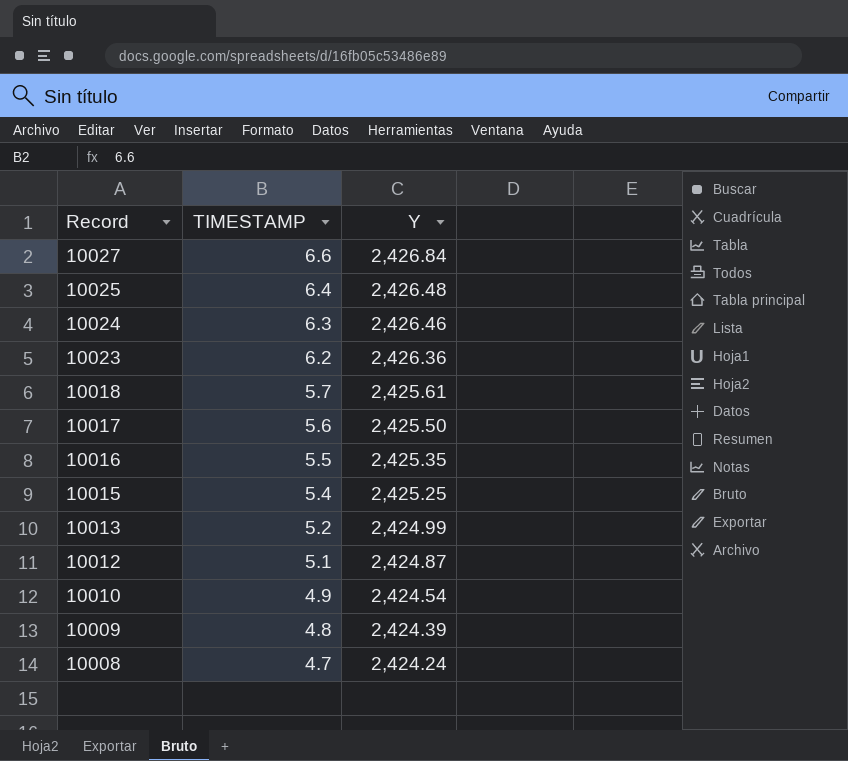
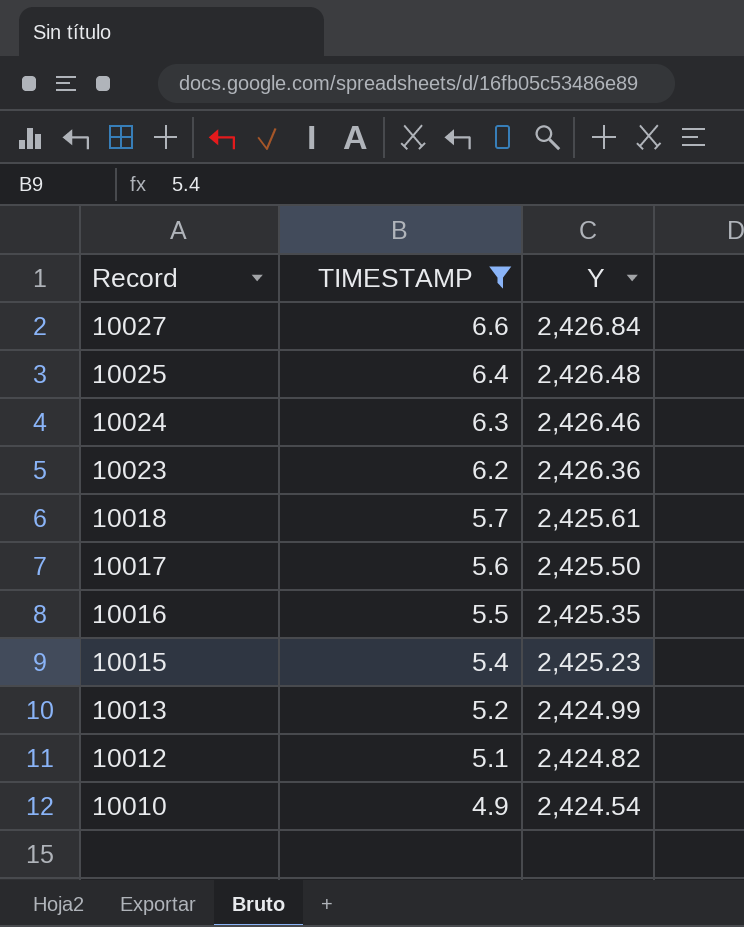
filter: none -> TIMESTAMP >= 4.9
10015 | Y: 2,425.25 -> 2,425.23
10012 | Y: 2,424.87 -> 2,424.82

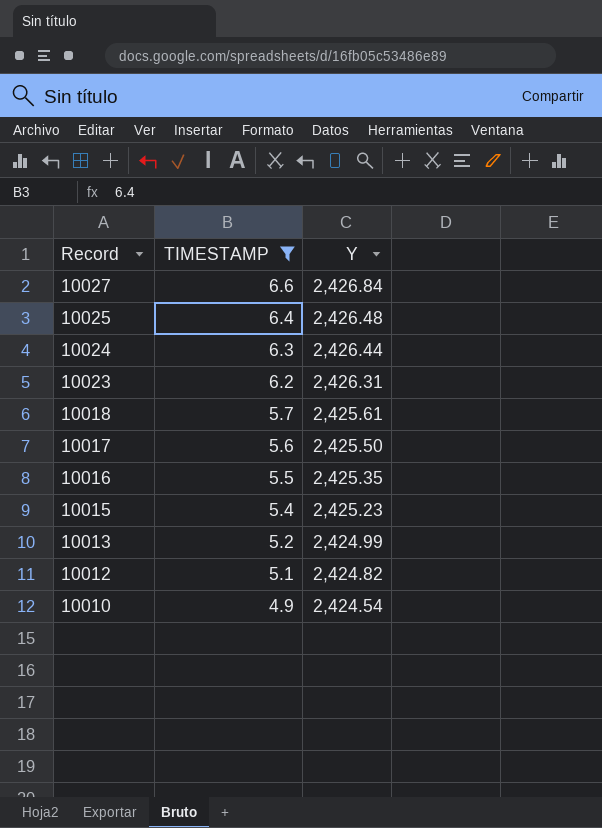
10024 | Y: 2,426.46 -> 2,426.44
10023 | Y: 2,426.36 -> 2,426.31

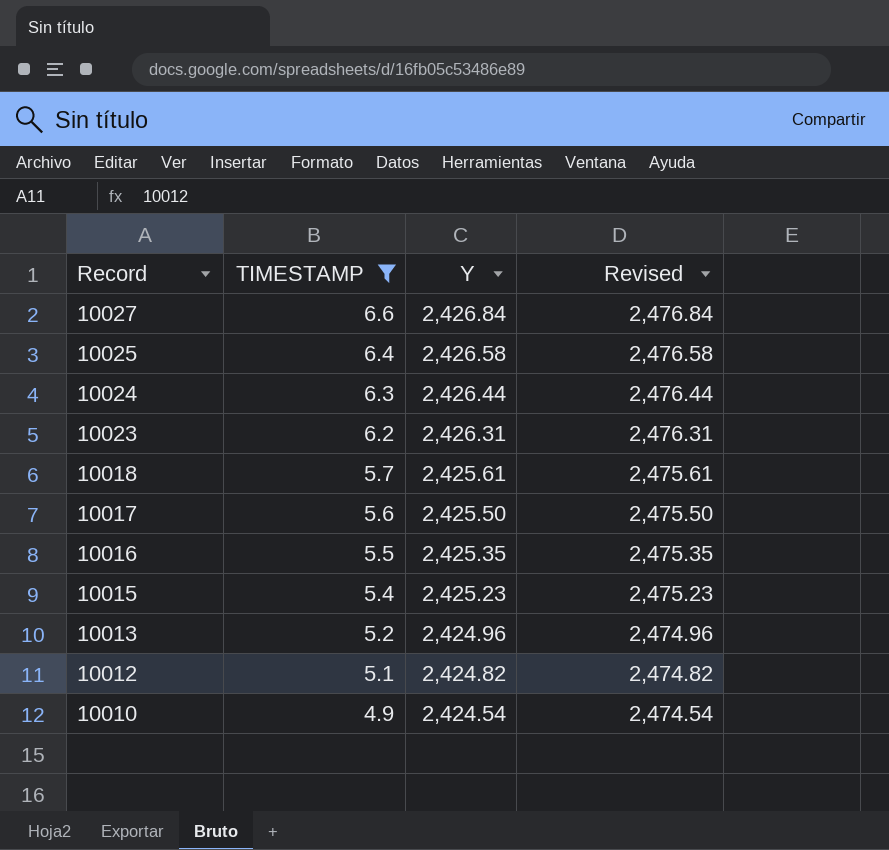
column Revised | formula: none -> [Y] + 50
10025 | Y: 2,426.48 -> 2,426.58
10013 | Y: 2,424.99 -> 2,424.96

